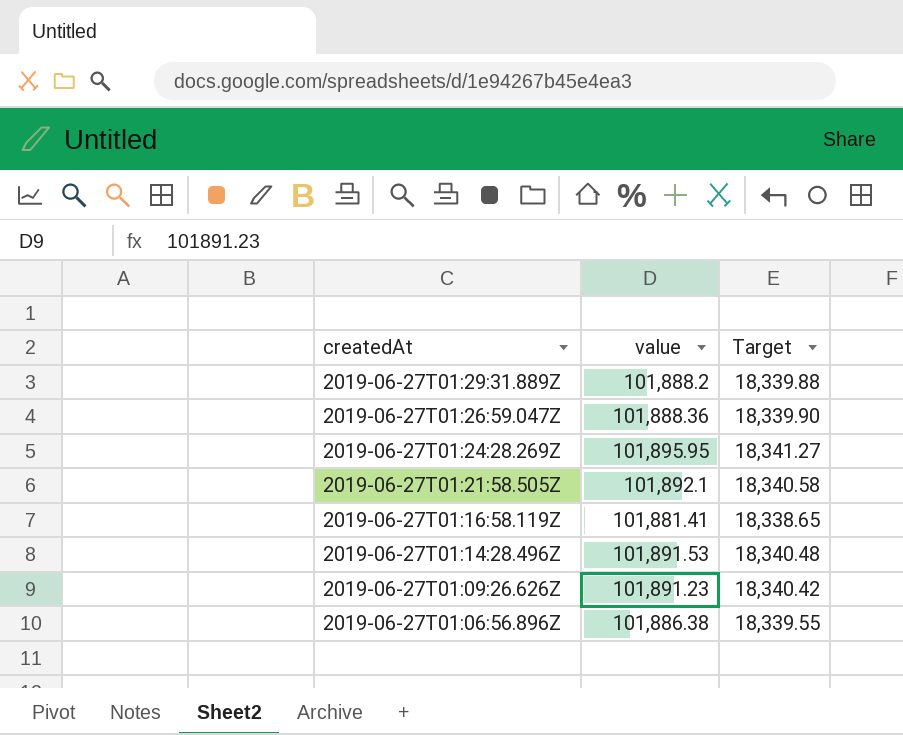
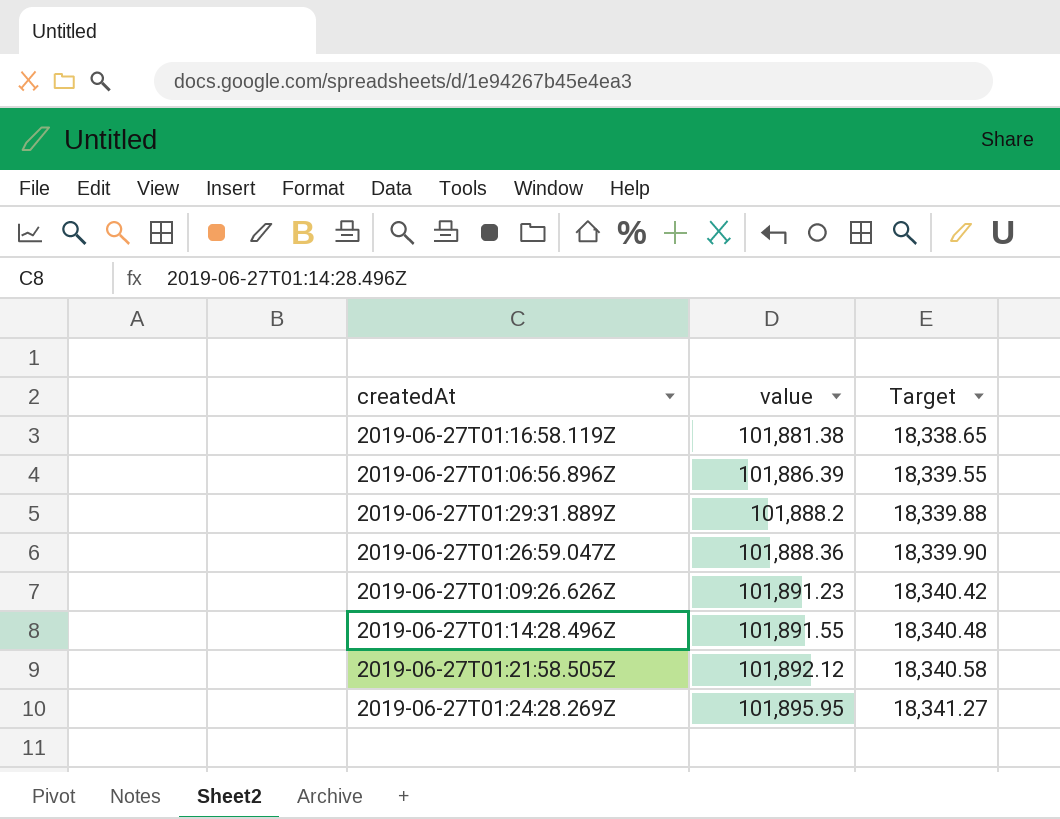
row order: createdAt descending -> value ascending
2019-06-27T01:16:58.119Z | value: 101,881.41 -> 101,881.38
2019-06-27T01:06:56.896Z | value: 101,886.38 -> 101,886.39
2019-06-27T01:14:28.496Z | value: 101,891.53 -> 101,891.55
2019-06-27T01:21:58.505Z | value: 101,892.1 -> 101,892.12

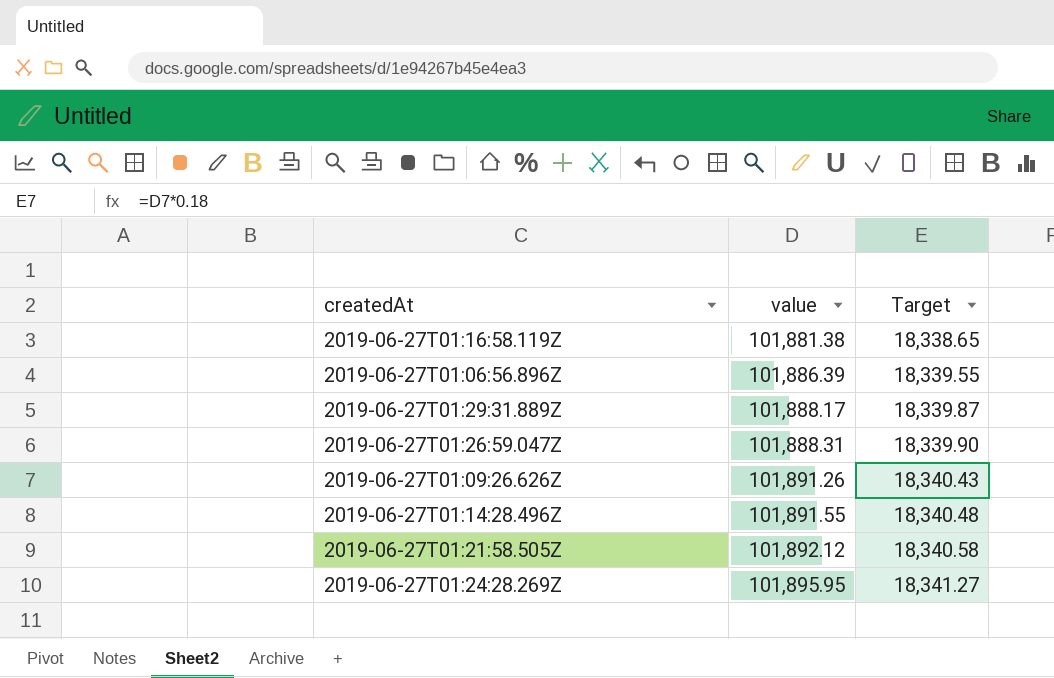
2019-06-27T01:29:31.889Z | value: 101,888.2 -> 101,888.17
2019-06-27T01:29:31.889Z | Target: 18,339.88 -> 18,339.87
2019-06-27T01:26:59.047Z | value: 101,888.36 -> 101,888.31
2019-06-27T01:09:26.626Z | value: 101,891.23 -> 101,891.26
2019-06-27T01:09:26.626Z | Target: 18,340.42 -> 18,340.43

